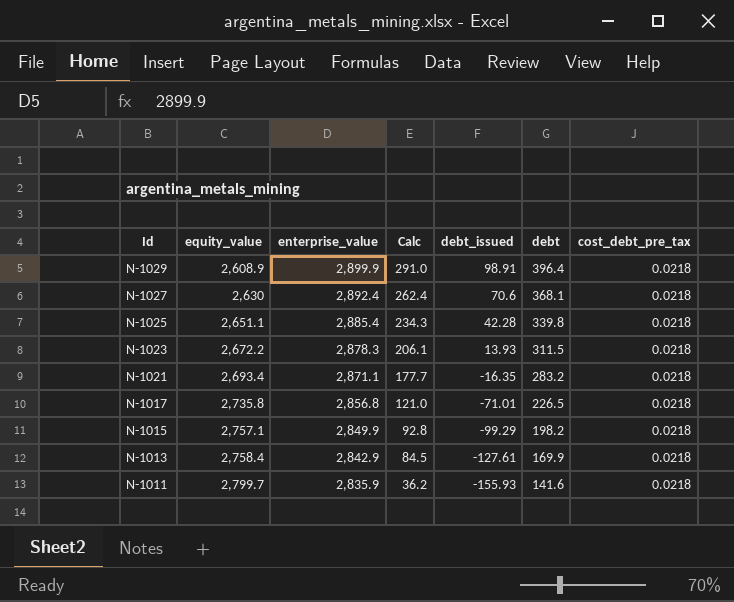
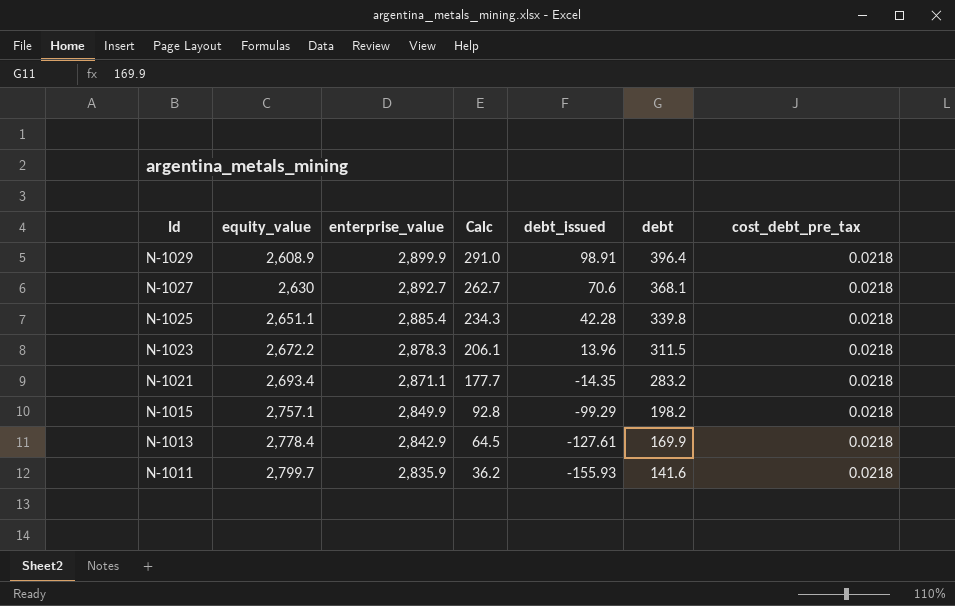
row N-1017: 2,735.8 | 2,856.8 | 121.0 | -71.01 | 226.5 | 0.0218 -> none
N-1027 | enterprise_value: 2,892.4 -> 2,892.7
N-1027 | Calc: 262.4 -> 262.7
N-1023 | debt_issued: 13.93 -> 13.96
N-1021 | debt_issued: -16.35 -> -14.35
N-1013 | equity_value: 2,758.4 -> 2,778.4
N-1013 | Calc: 84.5 -> 64.5

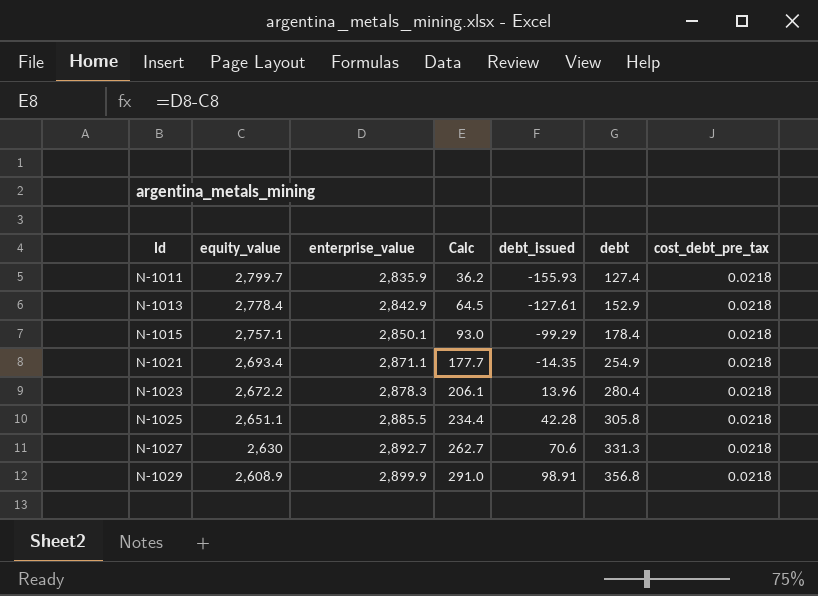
row order: Id descending -> Id ascending
N-1011 | debt: 141.6 -> 127.4
N-1013 | debt: 169.9 -> 152.9
N-1015 | enterprise_value: 2,849.9 -> 2,850.1
N-1015 | Calc: 92.8 -> 93.0
N-1015 | debt: 198.2 -> 178.4
N-1021 | debt: 283.2 -> 254.9
N-1023 | debt: 311.5 -> 280.4
N-1025 | enterprise_value: 2,885.4 -> 2,885.5
N-1025 | Calc: 234.3 -> 234.4
N-1025 | debt: 339.8 -> 305.8
N-1027 | debt: 368.1 -> 331.3
N-1029 | debt: 396.4 -> 356.8

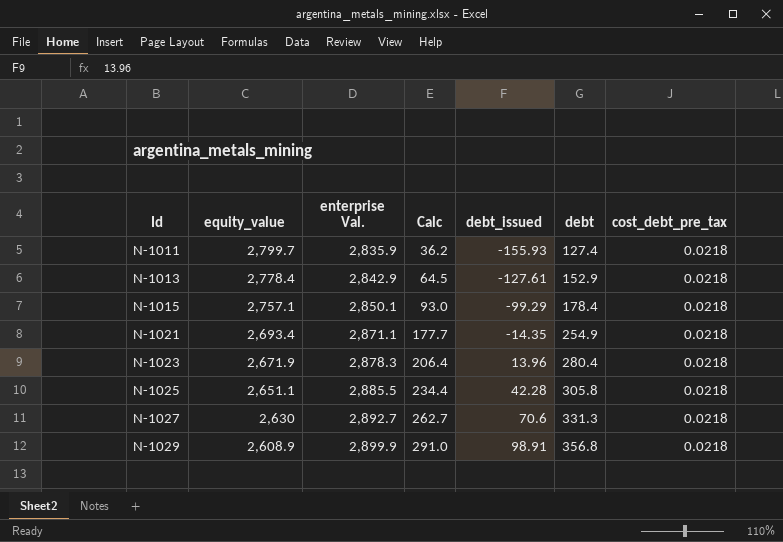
column name: enterprise_value -> enterprise Val.
N-1023 | equity_value: 2,672.2 -> 2,671.9
N-1023 | Calc: 206.1 -> 206.4

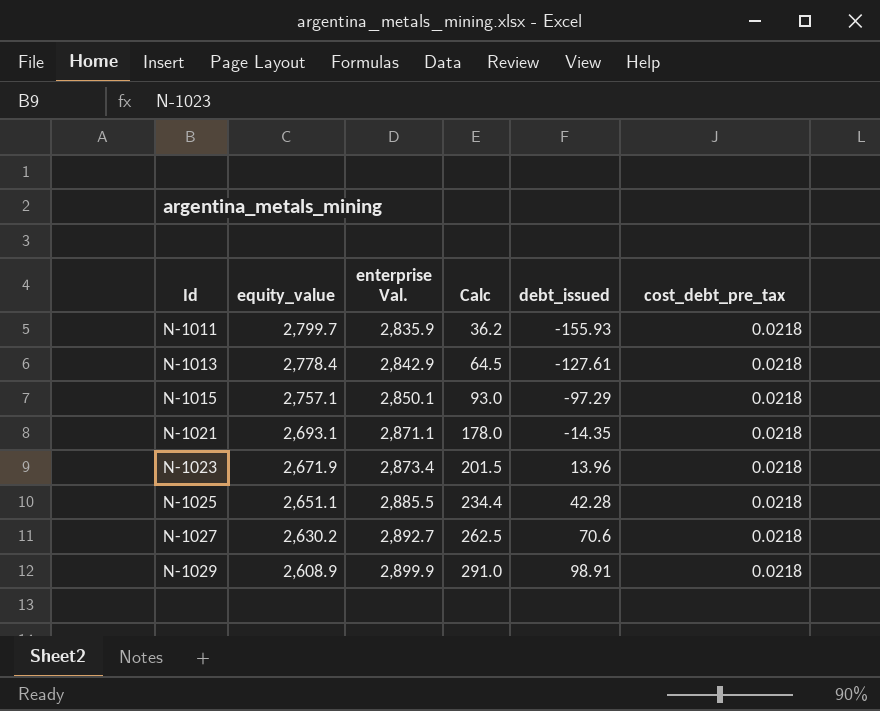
column debt | position: 6 -> none
N-1015 | debt_issued: -99.29 -> -97.29
N-1021 | equity_value: 2,693.4 -> 2,693.1
N-1021 | Calc: 177.7 -> 178.0
N-1023 | enterprise Val.: 2,878.3 -> 2,873.4
N-1023 | Calc: 206.4 -> 201.5
N-1027 | equity_value: 2,630 -> 2,630.2
N-1027 | Calc: 262.7 -> 262.5

